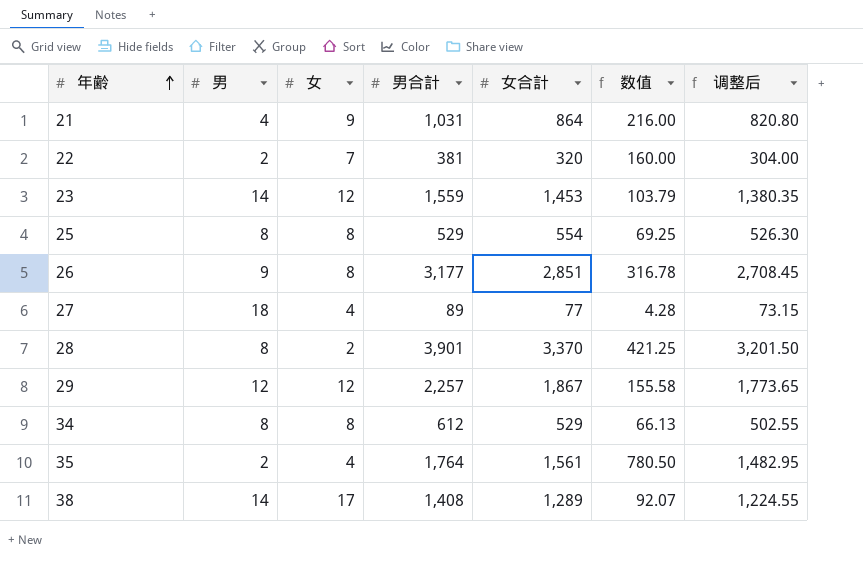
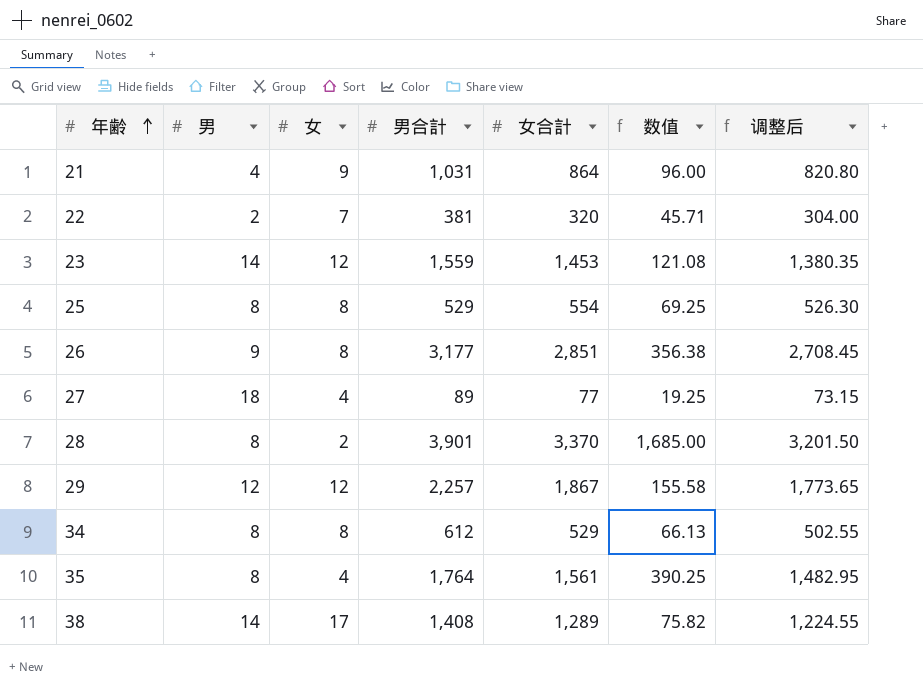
column 数值 | formula: [女合計] / [男] -> [女合計] / [女]
35 | 男: 2 -> 8

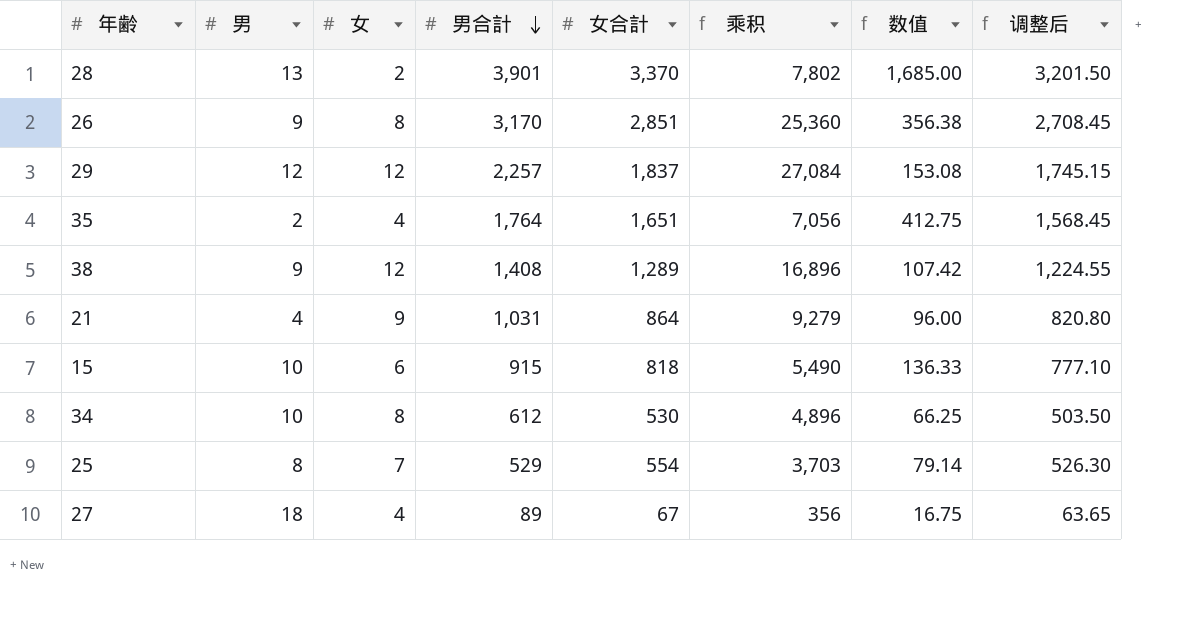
row order: 年齢 ascending -> 男合計 descending
column 乘积 | formula: none -> [女] * [男合計]
row 22: 2 | 7 | 381 | 320 | 45.71 | 304.00 -> none
row 23: 14 | 12 | 1,559 | 1,453 | 121.08 | 1,380.35 -> none
28 | 男: 8 -> 13
26 | 男合計: 3,177 -> 3,170
29 | 女合計: 1,867 -> 1,837
29 | 数值: 155.58 -> 153.08
29 | 调整后: 1,773.65 -> 1,745.15
35 | 男: 8 -> 2
35 | 女合計: 1,561 -> 1,651
35 | 数值: 390.25 -> 412.75
35 | 调整后: 1,482.95 -> 1,568.45
38 | 男: 14 -> 9
38 | 女: 17 -> 12
38 | 数值: 75.82 -> 107.42
row 15: none -> 10 | 6 | 915 | 818 | 5,490 | 136.33 | 777.10
34 | 男: 8 -> 10
34 | 女合計: 529 -> 530
34 | 数值: 66.13 -> 66.25
34 | 调整后: 502.55 -> 503.50
25 | 女: 8 -> 7
25 | 数值: 69.25 -> 79.14
27 | 女合計: 77 -> 67
27 | 数值: 19.25 -> 16.75
27 | 调整后: 73.15 -> 63.65

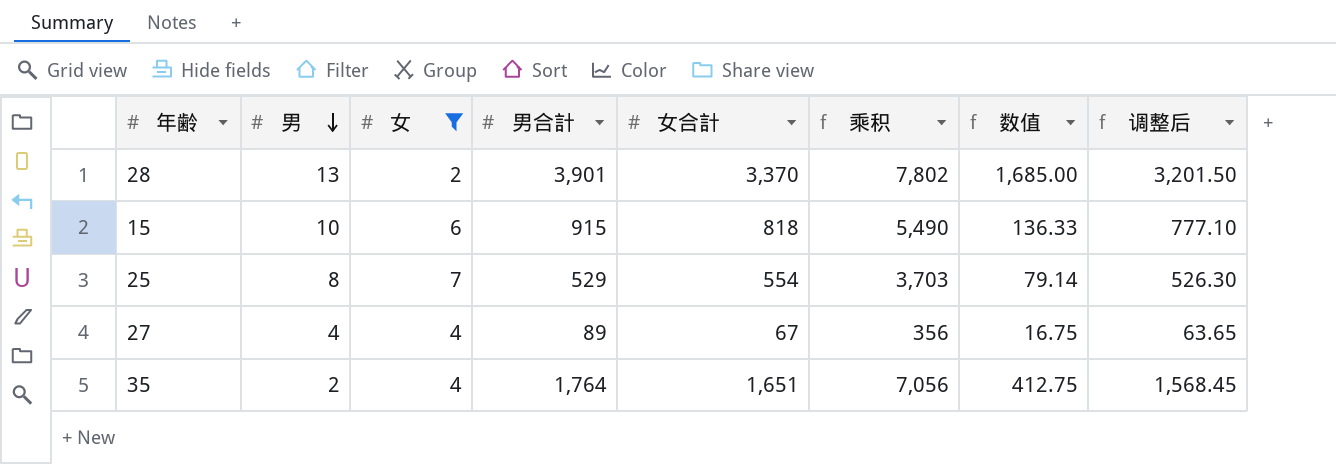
filter: none -> 女 <= 7
row order: 男合計 descending -> 男 descending
27 | 男: 18 -> 4

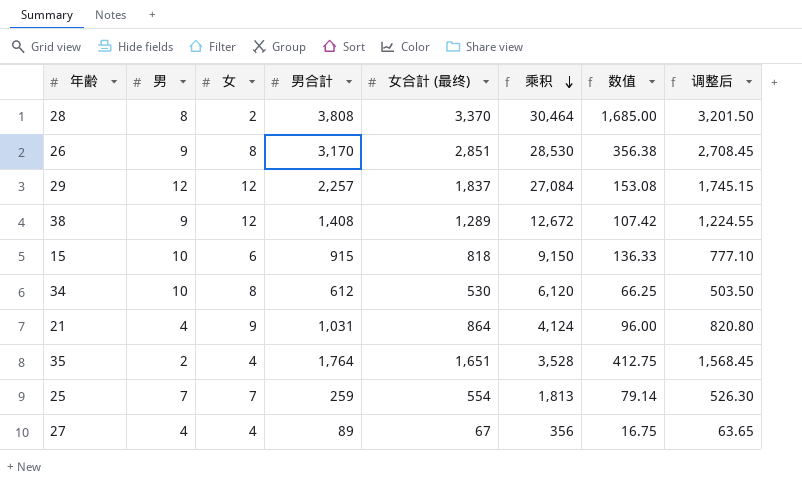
filter: 女 <= 7 -> none
row order: 男 descending -> 乘积 descending
column name: 女合計 -> 女合計 (最终)
column 乘积 | formula: [女] * [男合計] -> [男] * [男合計]
28 | 男: 13 -> 8
28 | 男合計: 3,901 -> 3,808
25 | 男: 8 -> 7
25 | 男合計: 529 -> 259

